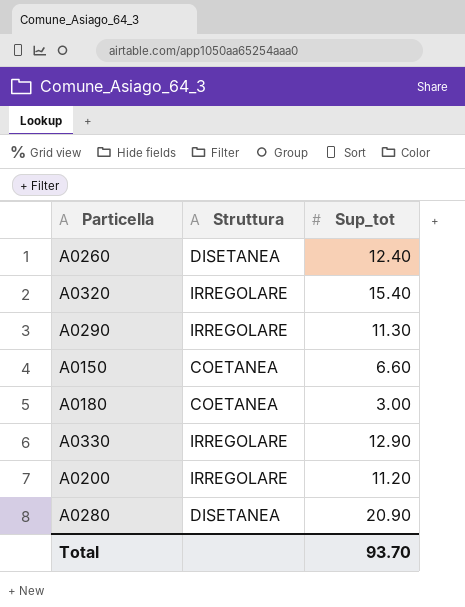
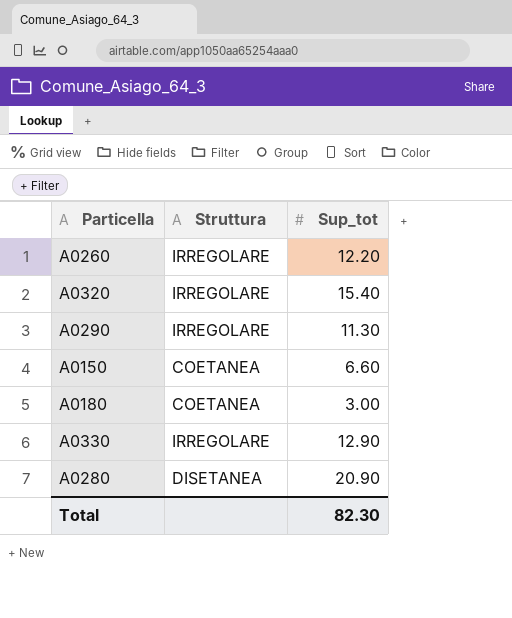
row A0200: IRREGOLARE | 11.20 -> none
A0260 | Struttura: DISETANEA -> IRREGOLARE
A0260 | Sup_tot: 12.40 -> 12.20
Total | Sup_tot: 93.70 -> 82.30

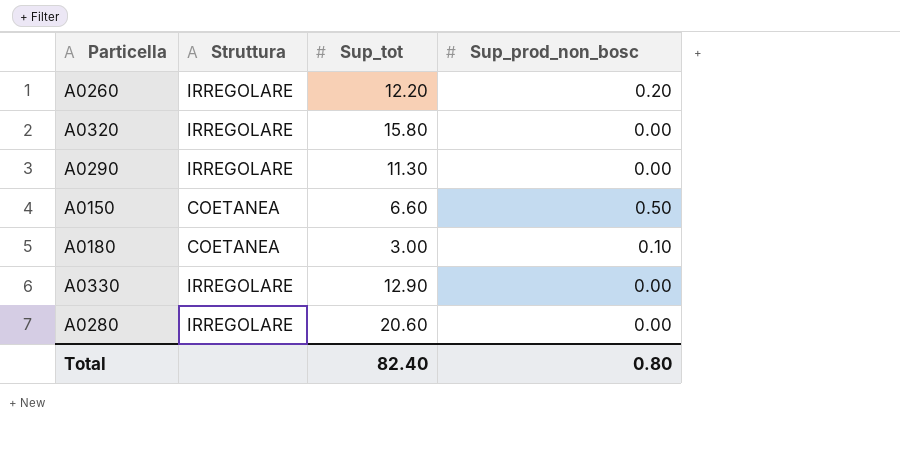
column Sup_prod_non_bosc | position: none -> 4
A0320 | Sup_tot: 15.40 -> 15.80
A0280 | Struttura: DISETANEA -> IRREGOLARE
A0280 | Sup_tot: 20.90 -> 20.60
Total | Sup_tot: 82.30 -> 82.40

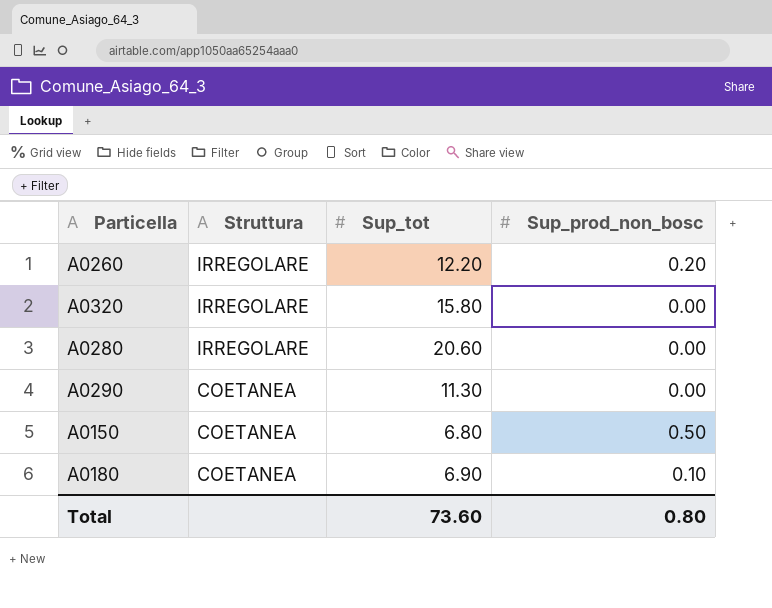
row order: none -> Struttura descending
row A0330: IRREGOLARE | 12.90 | 0.00 -> none
A0290 | Struttura: IRREGOLARE -> COETANEA
A0150 | Sup_tot: 6.60 -> 6.80
A0180 | Sup_tot: 3.00 -> 6.90
Total | Sup_tot: 82.40 -> 73.60

